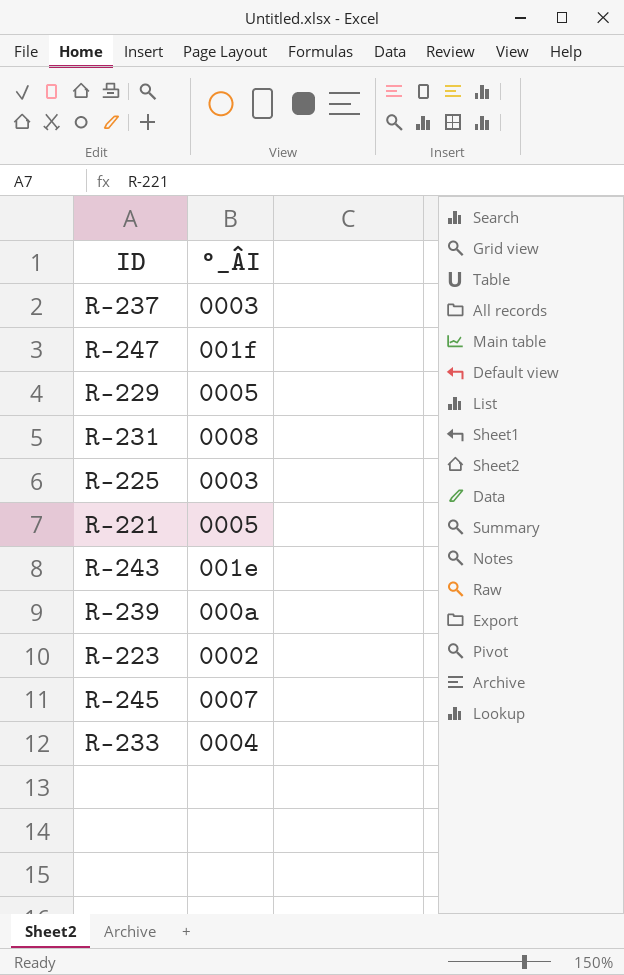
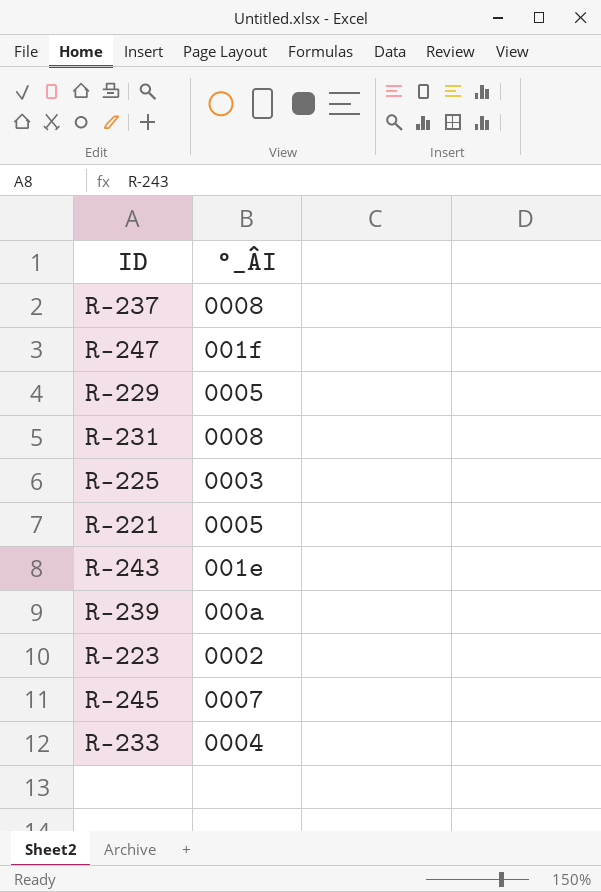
R-237 | °_ÂI: 0003 -> 0008

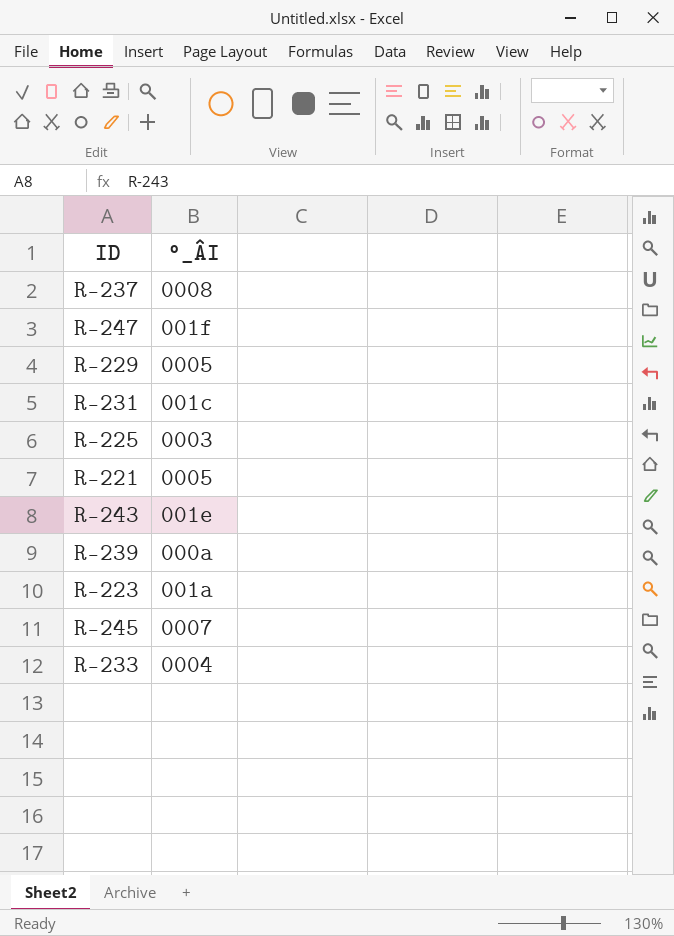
R-231 | °_ÂI: 0008 -> 001c
R-223 | °_ÂI: 0002 -> 001a

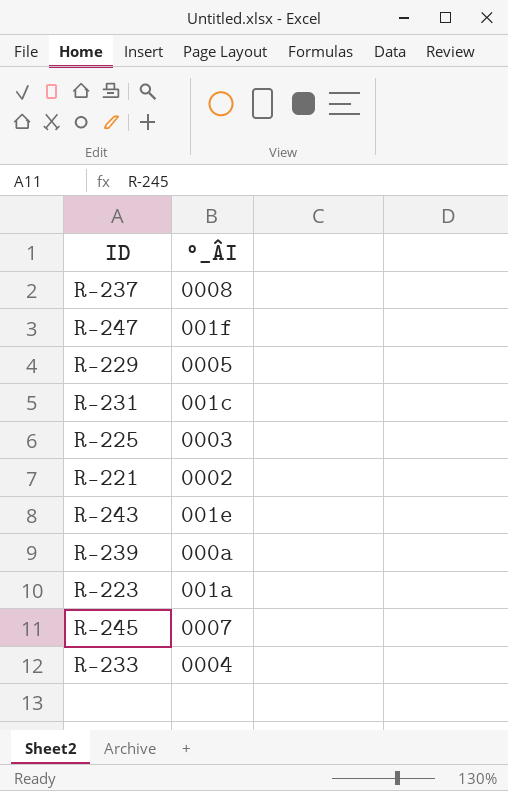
R-221 | °_ÂI: 0005 -> 0002

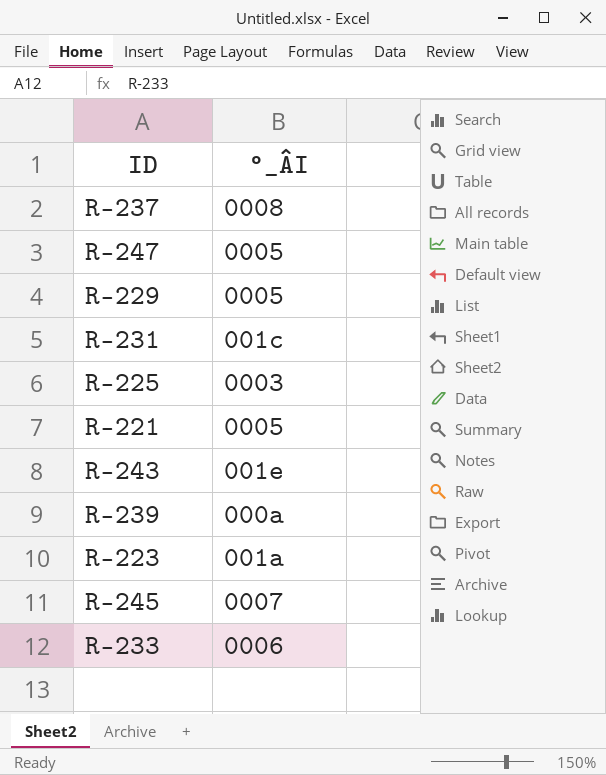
R-247 | °_ÂI: 001f -> 0005
R-221 | °_ÂI: 0002 -> 0005
R-233 | °_ÂI: 0004 -> 0006

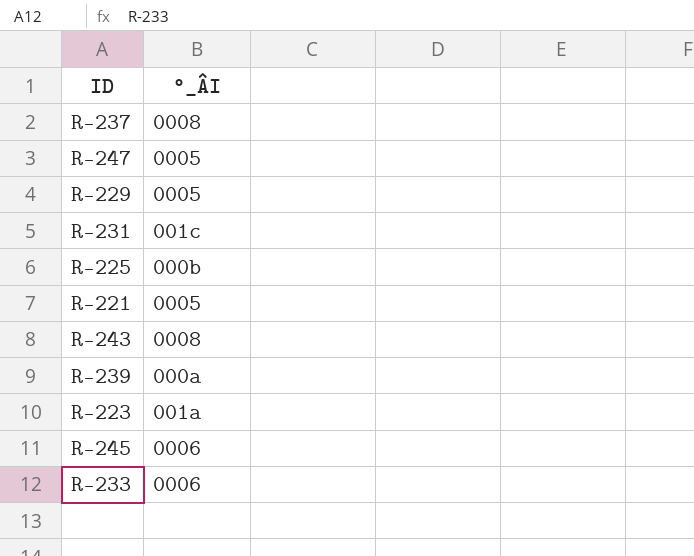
R-225 | °_ÂI: 0003 -> 000b
R-243 | °_ÂI: 001e -> 0008
R-245 | °_ÂI: 0007 -> 0006

